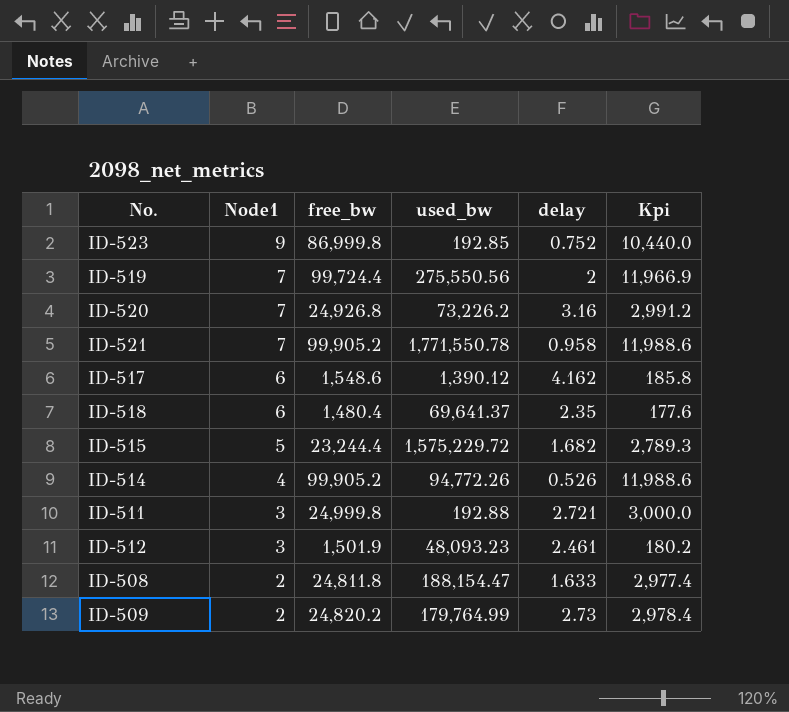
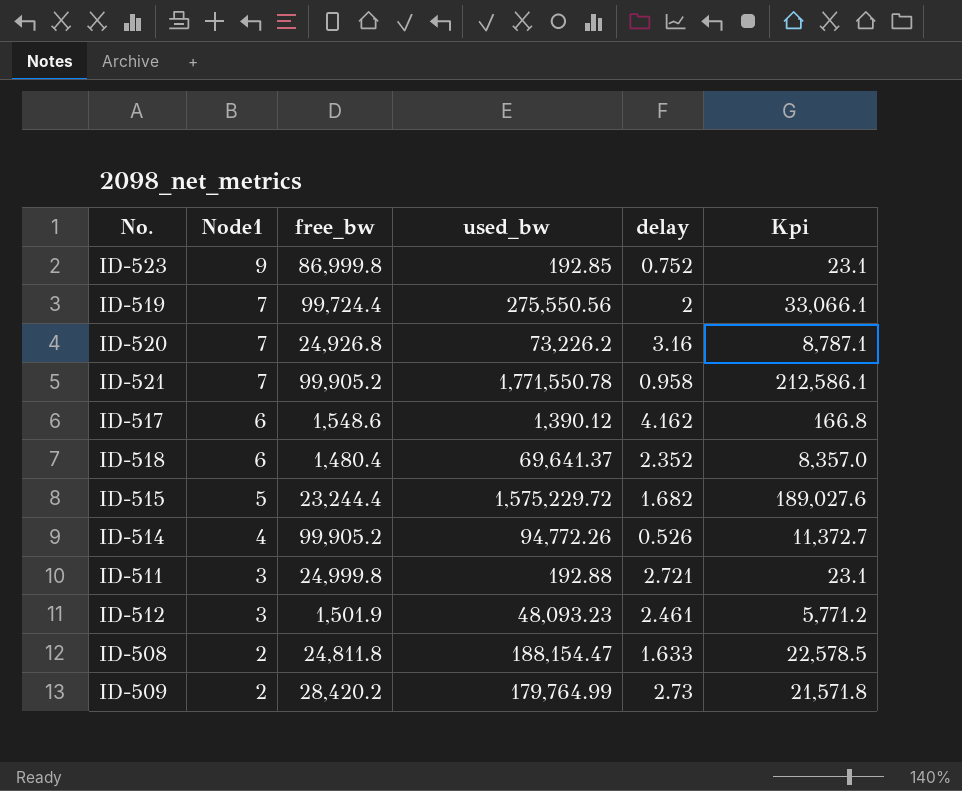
column Kpi | formula: [free_bw] * 0.12 -> [used_bw] * 0.12
ID-518 | delay: 2.35 -> 2.352
ID-509 | free_bw: 24,820.2 -> 28,420.2

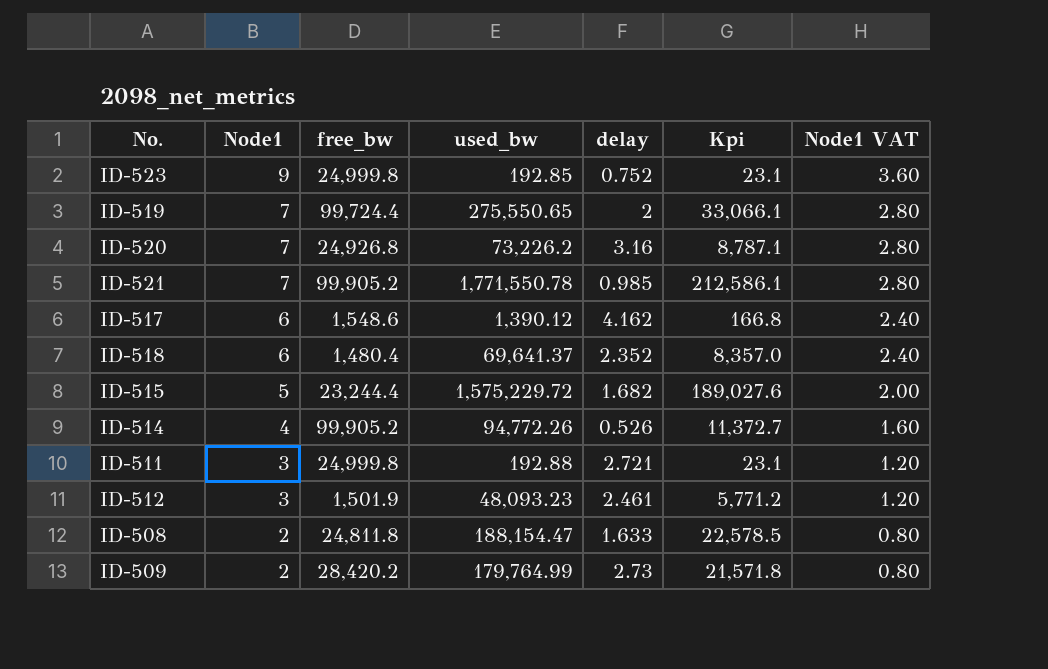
column Node1 VAT | formula: none -> [Node1] * 0.4
ID-523 | free_bw: 86,999.8 -> 24,999.8
ID-519 | used_bw: 275,550.56 -> 275,550.65
ID-521 | delay: 0.958 -> 0.985

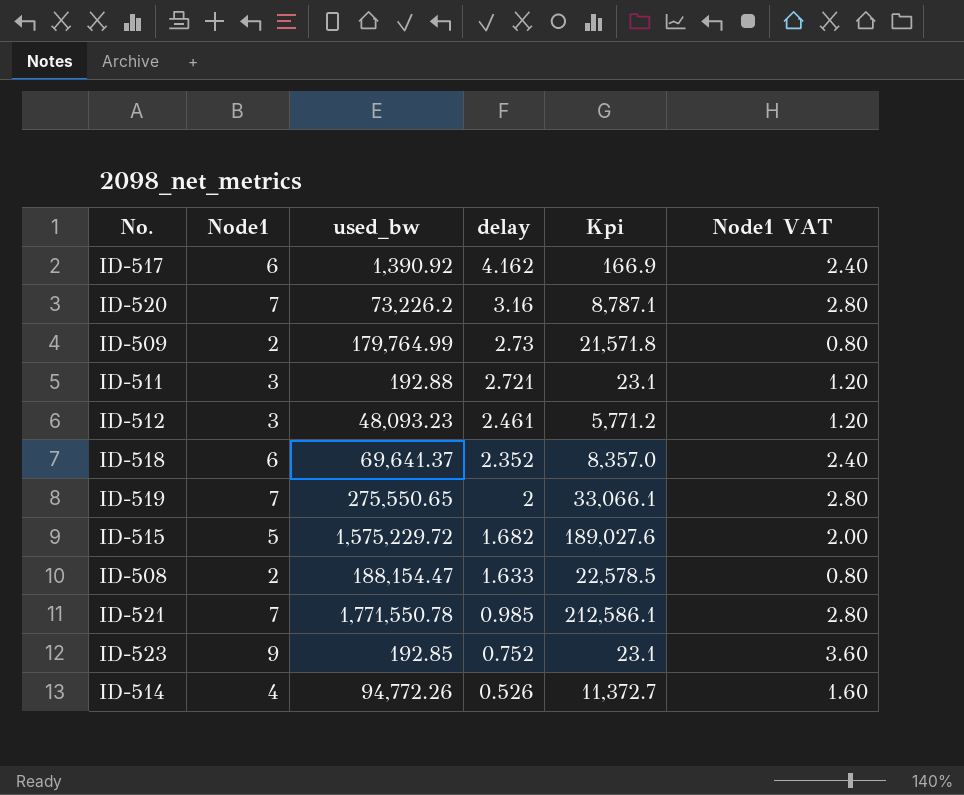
row order: Node1 descending -> delay descending
column free_bw | position: 3 -> none
ID-517 | used_bw: 1,390.12 -> 1,390.92
ID-517 | Kpi: 166.8 -> 166.9

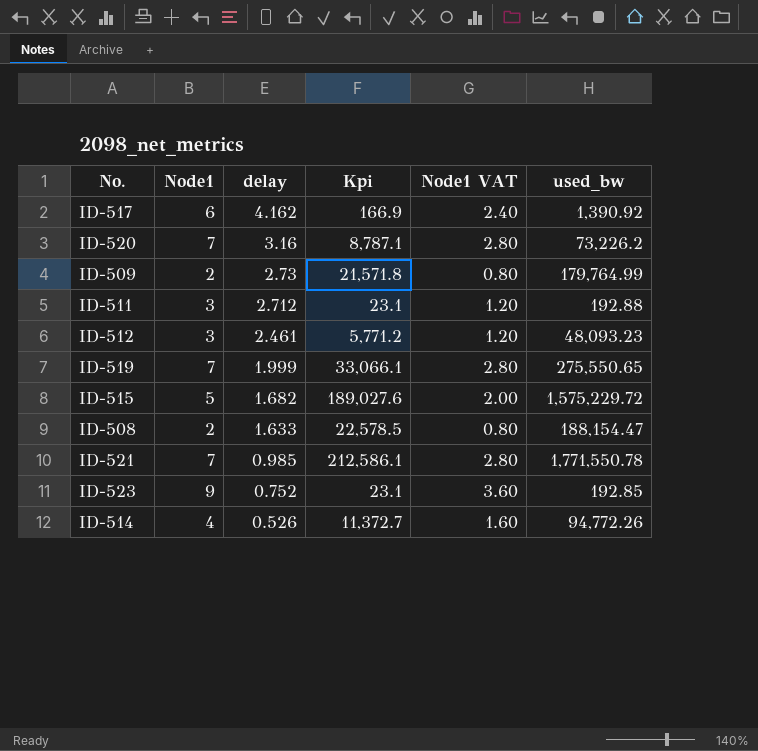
column used_bw | position: 3 -> 6
row ID-518: 6 | 69,641.37 | 2.352 | 8,357.0 | 2.40 -> none
ID-511 | delay: 2.721 -> 2.712
ID-519 | delay: 2 -> 1.999

